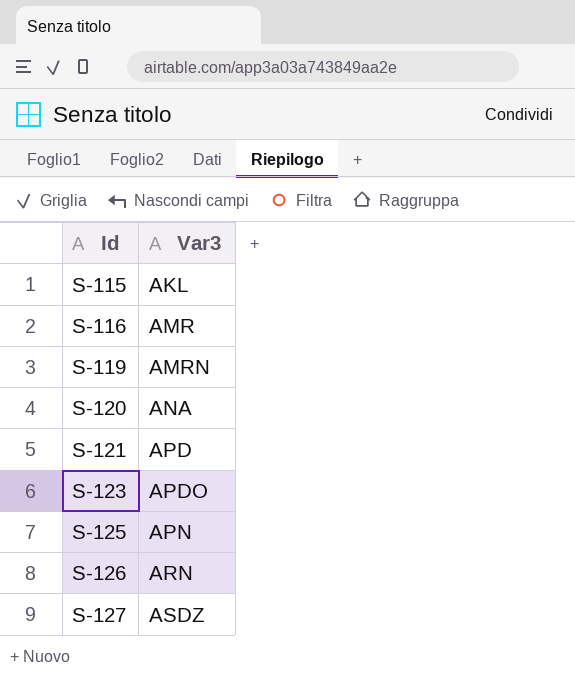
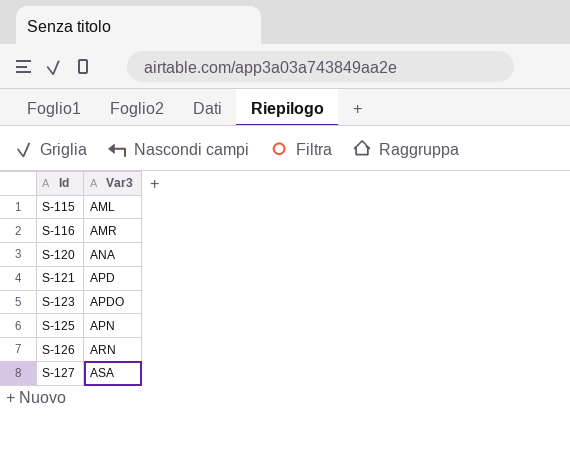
row S-119: AMRN -> none
S-115 | Var3: AKL -> AML
S-127 | Var3: ASDZ -> ASA

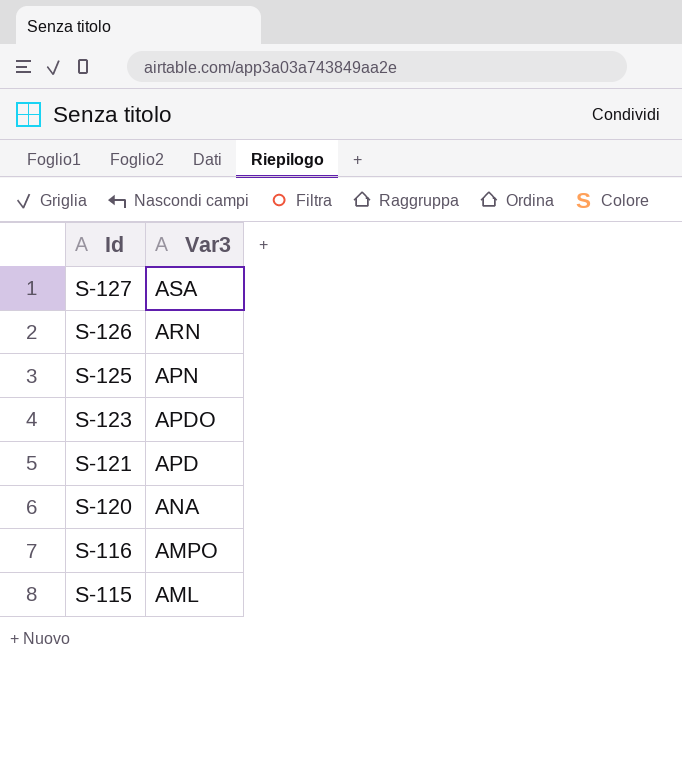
row order: Id ascending -> Id descending
S-116 | Var3: AMR -> AMPO

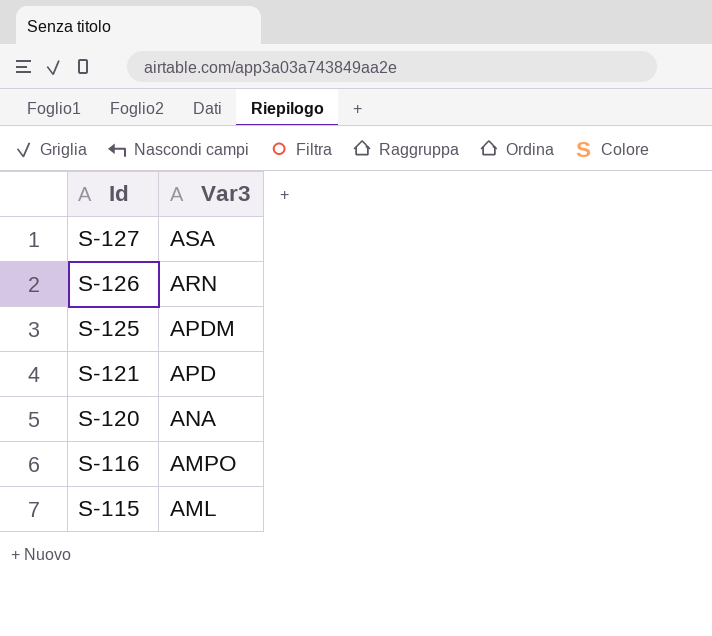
row S-123: APDO -> none
S-125 | Var3: APN -> APDM

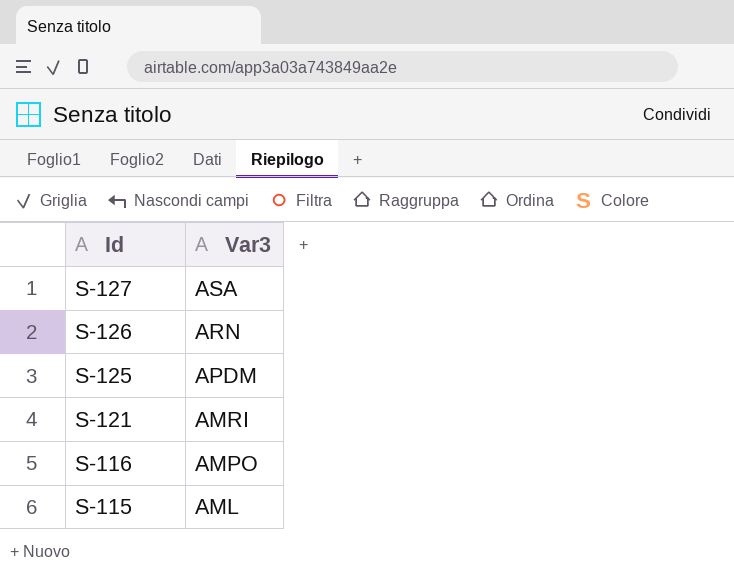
row S-120: ANA -> none
S-121 | Var3: APD -> AMRI

